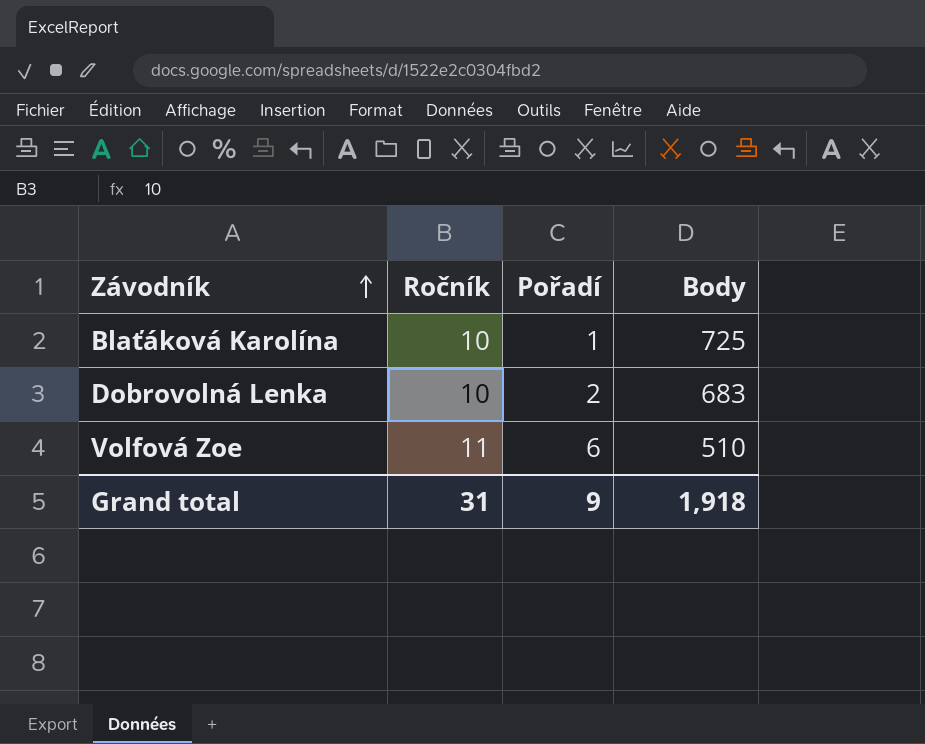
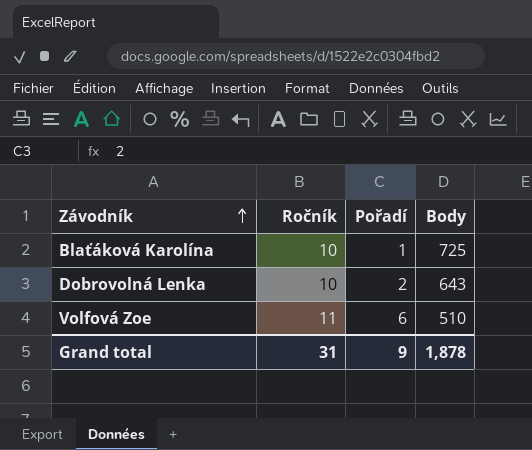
Dobrovolná Lenka | Body: 683 -> 643
Grand total | Body: 1,918 -> 1,878

